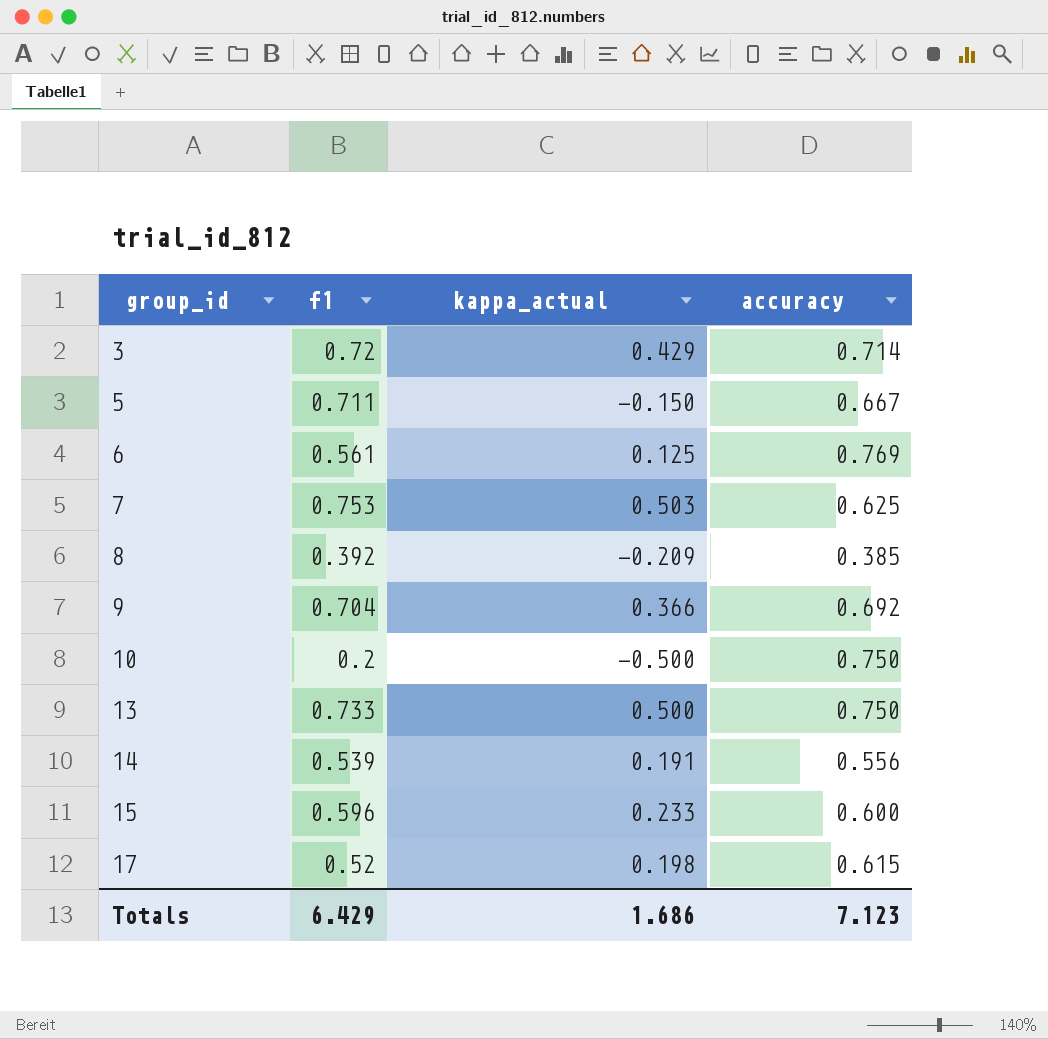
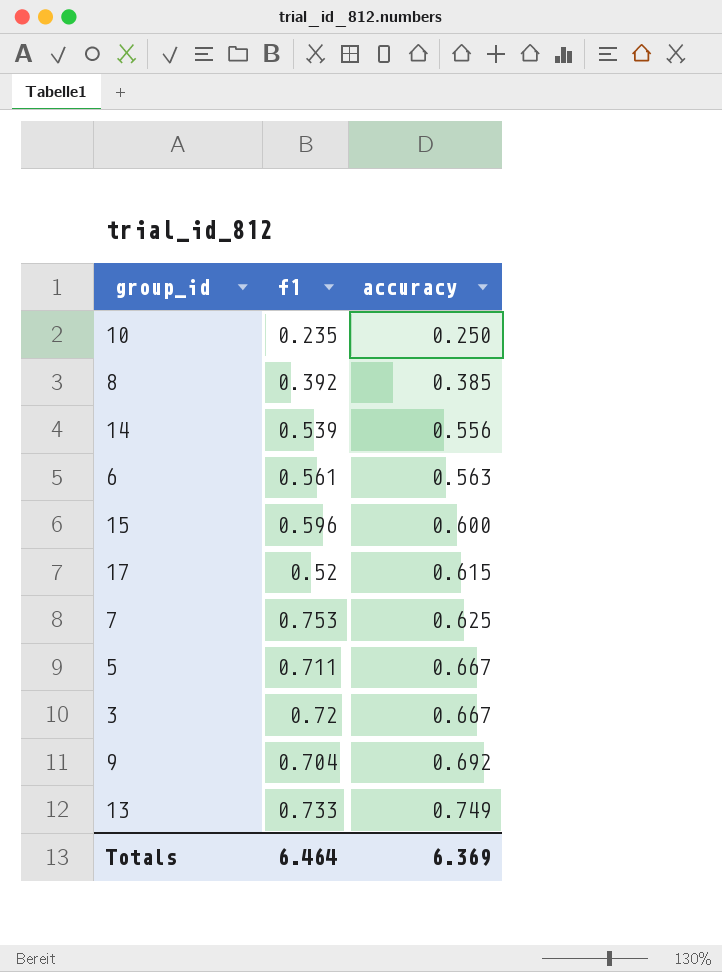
row order: group_id ascending -> accuracy ascending
column kappa_actual | position: 3 -> none
10 | f1: 0.2 -> 0.235
10 | accuracy: 0.750 -> 0.250
6 | accuracy: 0.769 -> 0.563
3 | accuracy: 0.714 -> 0.667
13 | accuracy: 0.750 -> 0.749
Totals | f1: 6.429 -> 6.464
Totals | accuracy: 7.123 -> 6.369

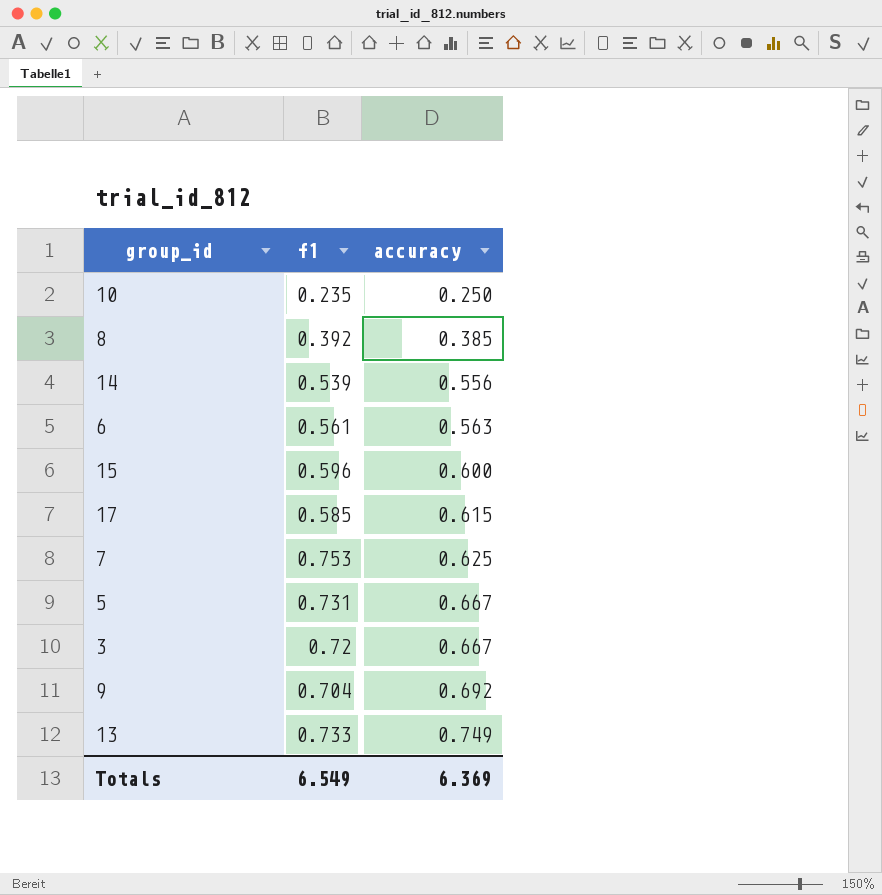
17 | f1: 0.52 -> 0.585
5 | f1: 0.711 -> 0.731
Totals | f1: 6.464 -> 6.549

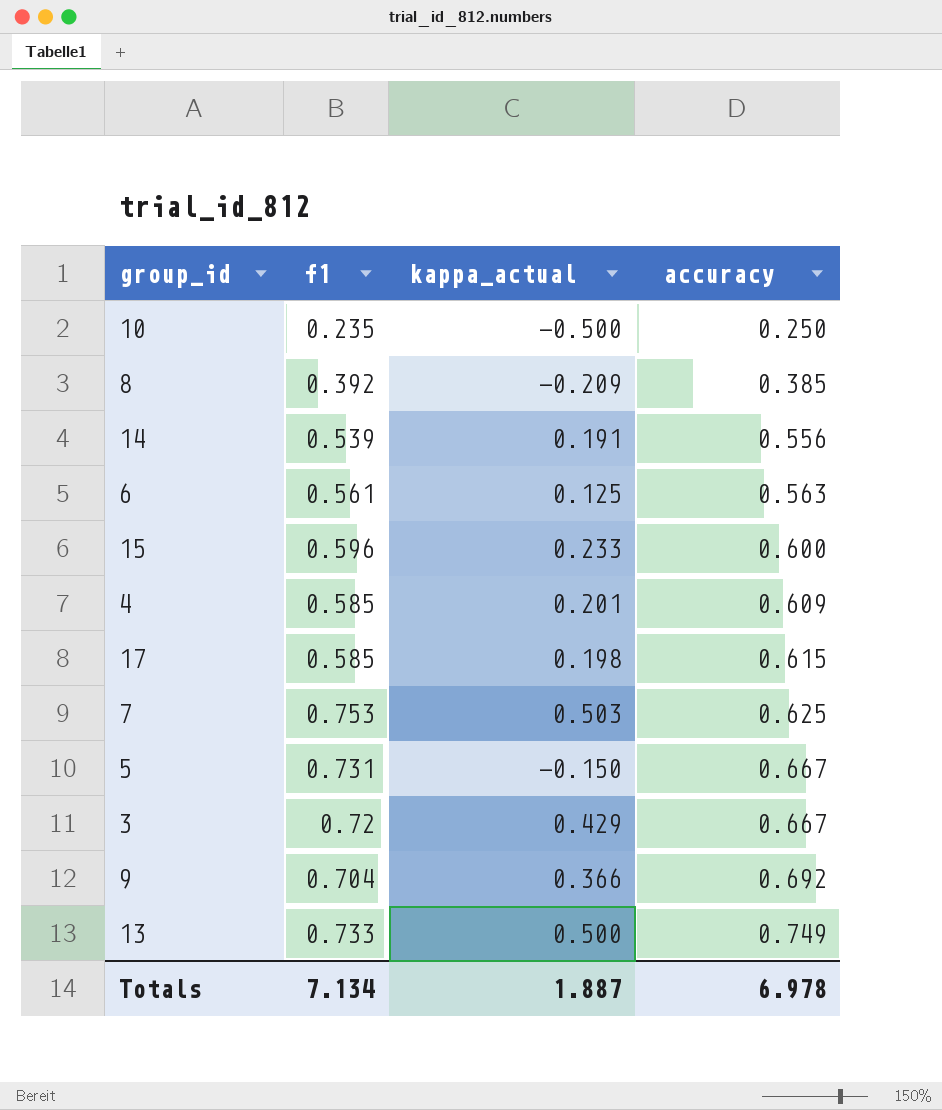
column kappa_actual | position: none -> 3
row 4: none -> 0.585 | 0.201 | 0.609
Totals | f1: 6.549 -> 7.134
Totals | accuracy: 6.369 -> 6.978

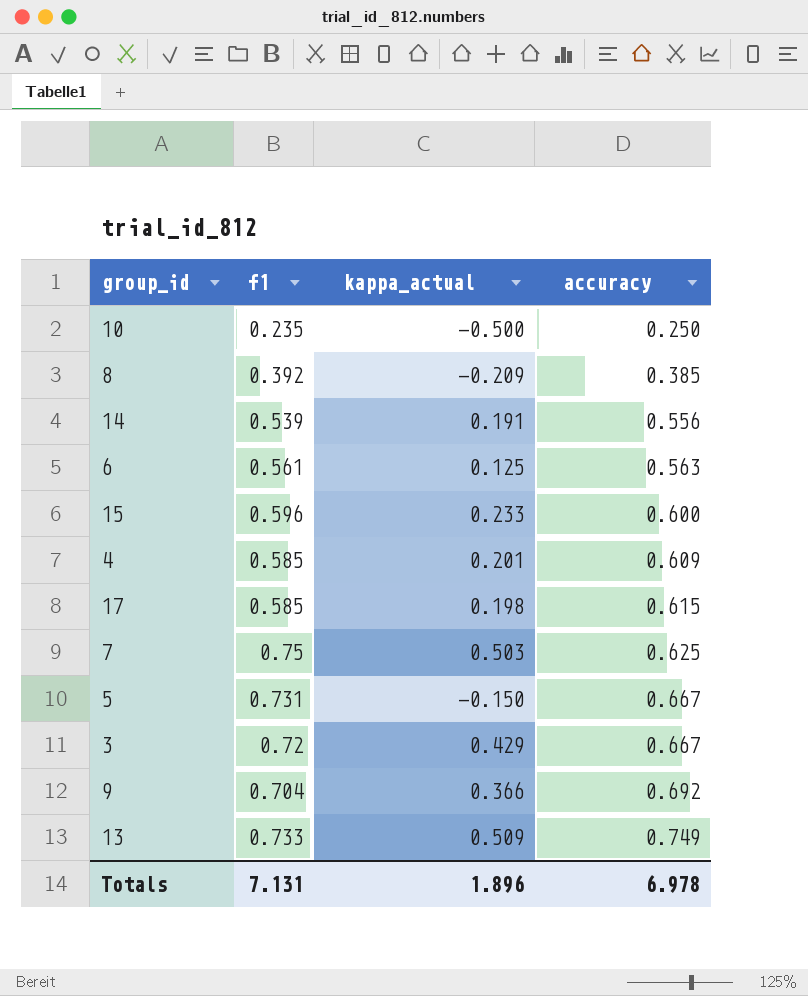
7 | f1: 0.753 -> 0.75
13 | kappa_actual: 0.500 -> 0.509
Totals | f1: 7.134 -> 7.131
Totals | kappa_actual: 1.887 -> 1.896

